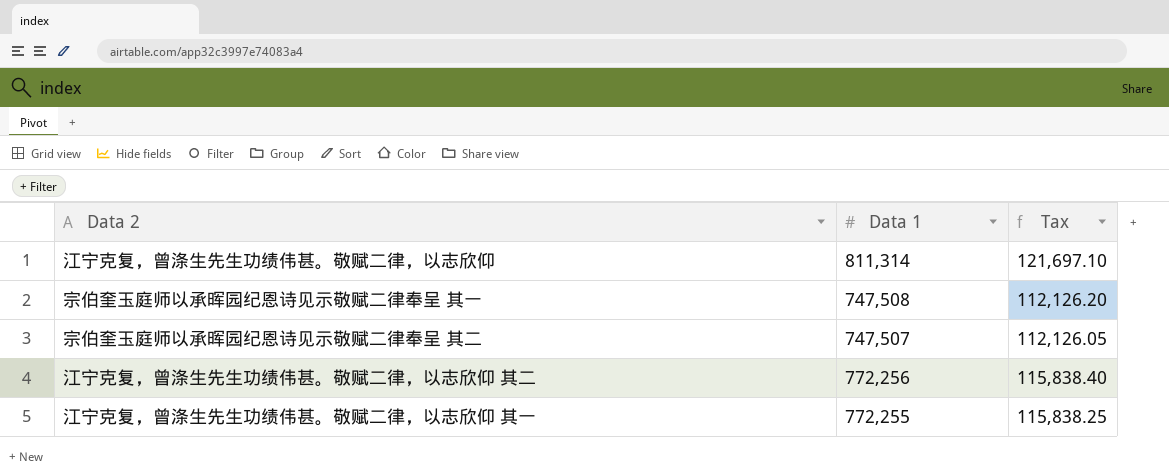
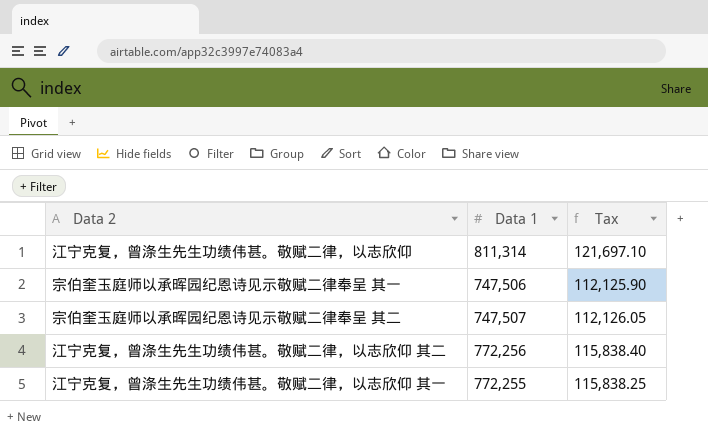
宗伯奎玉庭师以承晖园纪恩诗见示敬赋二律奉呈 其一 | Data 1: 747,508 -> 747,506
宗伯奎玉庭师以承晖园纪恩诗见示敬赋二律奉呈 其一 | Tax: 112,126.20 -> 112,125.90

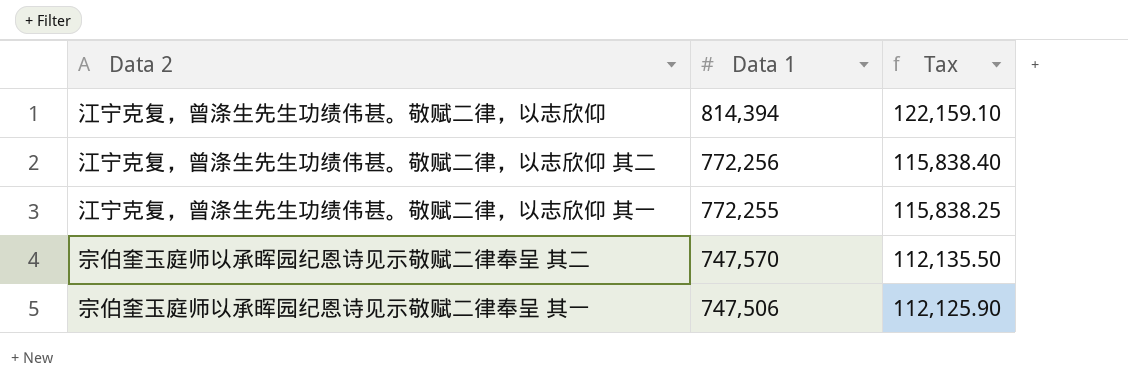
row order: none -> Data 1 descending
江宁克复，曾涤生先生功绩伟甚。敬赋二律，以志欣仰 | Data 1: 811,314 -> 814,394
江宁克复，曾涤生先生功绩伟甚。敬赋二律，以志欣仰 | Tax: 121,697.10 -> 122,159.10
宗伯奎玉庭师以承晖园纪恩诗见示敬赋二律奉呈 其二 | Data 1: 747,507 -> 747,570
宗伯奎玉庭师以承晖园纪恩诗见示敬赋二律奉呈 其二 | Tax: 112,126.05 -> 112,135.50

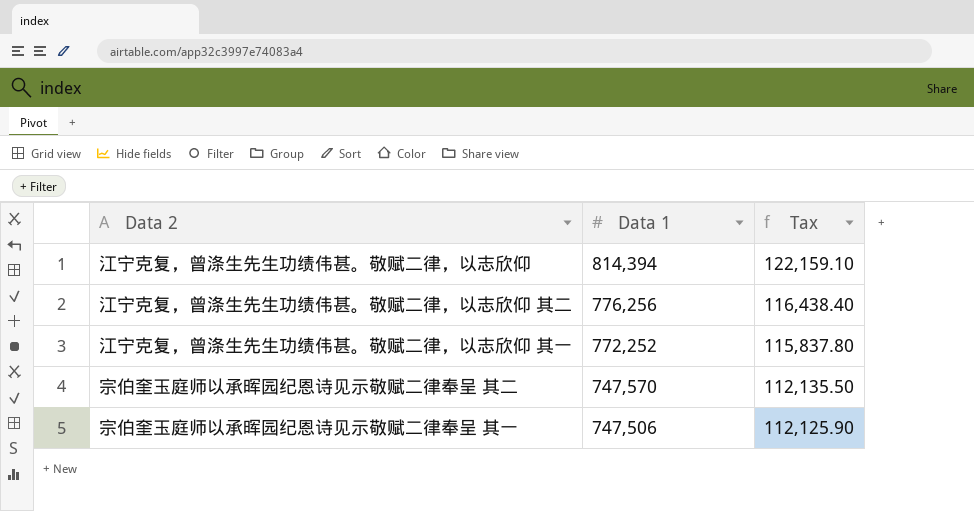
江宁克复，曾涤生先生功绩伟甚。敬赋二律，以志欣仰 其二 | Data 1: 772,256 -> 776,256
江宁克复，曾涤生先生功绩伟甚。敬赋二律，以志欣仰 其二 | Tax: 115,838.40 -> 116,438.40
江宁克复，曾涤生先生功绩伟甚。敬赋二律，以志欣仰 其一 | Data 1: 772,255 -> 772,252
江宁克复，曾涤生先生功绩伟甚。敬赋二律，以志欣仰 其一 | Tax: 115,838.25 -> 115,837.80

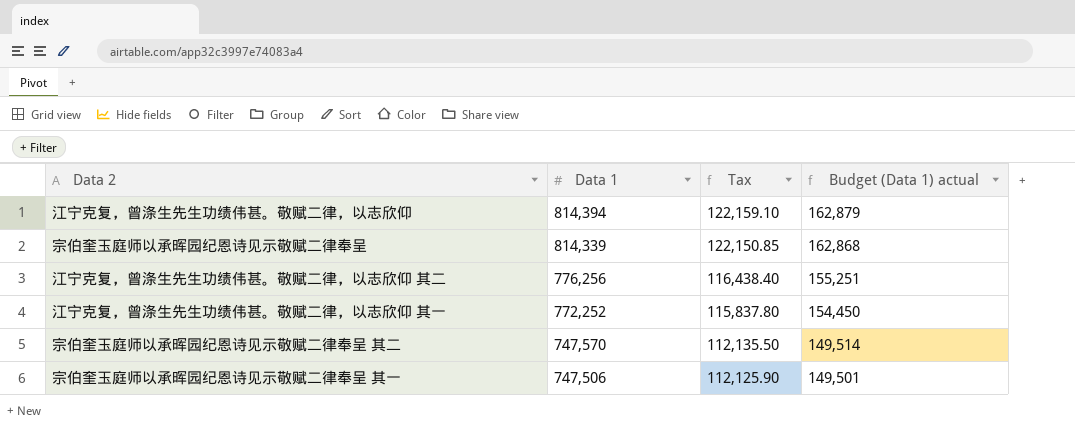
column Budget (Data 1) actual | formula: none -> [Data 1] * 0.2
row 宗伯奎玉庭师以承晖园纪恩诗见示敬赋二律奉呈: none -> 814,339 | 122,150.85 | 162,868

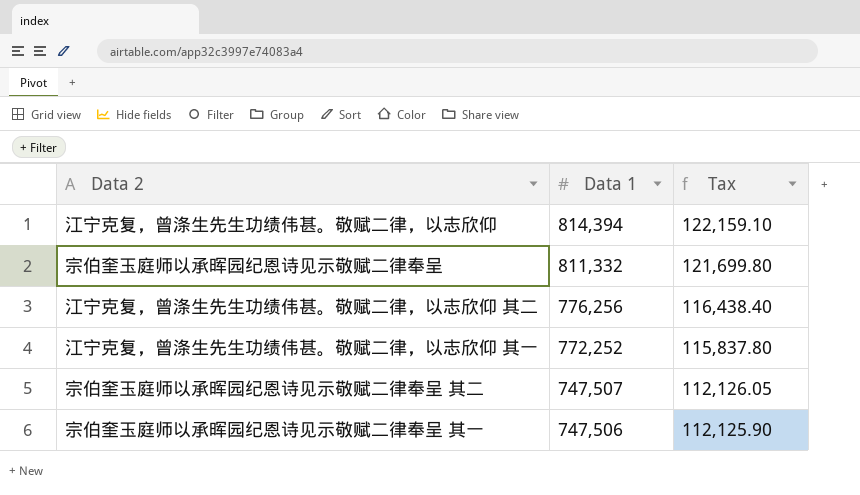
column Budget (Data 1) actual | formula: [Data 1] * 0.2 -> none
宗伯奎玉庭师以承晖园纪恩诗见示敬赋二律奉呈 | Data 1: 814,339 -> 811,332
宗伯奎玉庭师以承晖园纪恩诗见示敬赋二律奉呈 | Tax: 122,150.85 -> 121,699.80
宗伯奎玉庭师以承晖园纪恩诗见示敬赋二律奉呈 其二 | Data 1: 747,570 -> 747,507
宗伯奎玉庭师以承晖园纪恩诗见示敬赋二律奉呈 其二 | Tax: 112,135.50 -> 112,126.05

